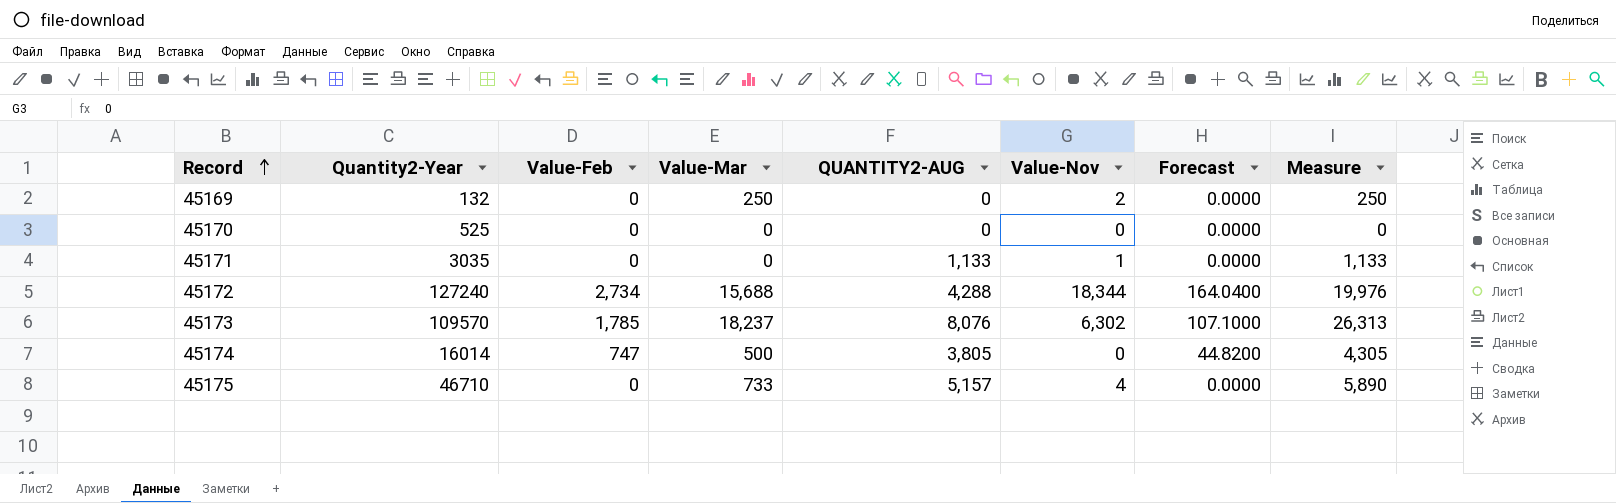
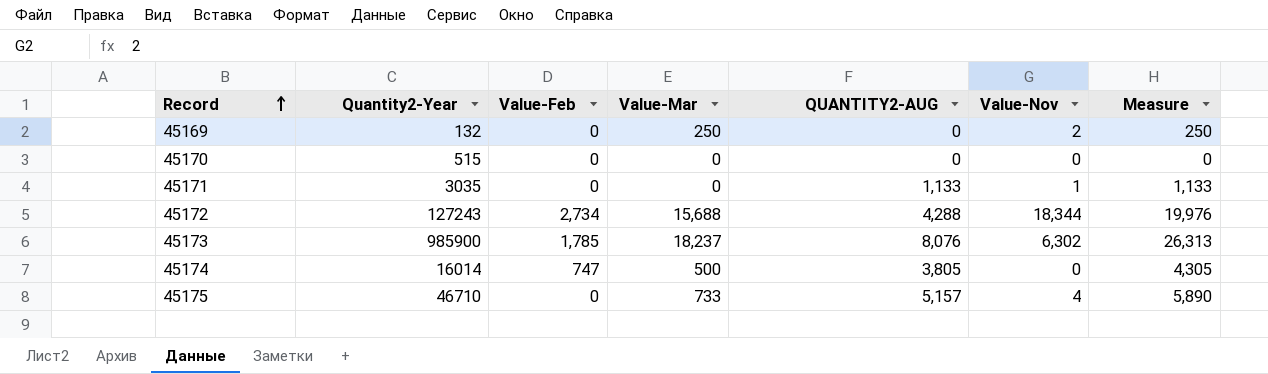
column Forecast | formula: [Value-Feb] * 0.06 -> none
45170 | Quantity2-Year: 525 -> 515
45172 | Quantity2-Year: 127240 -> 127243
45173 | Quantity2-Year: 109570 -> 985900

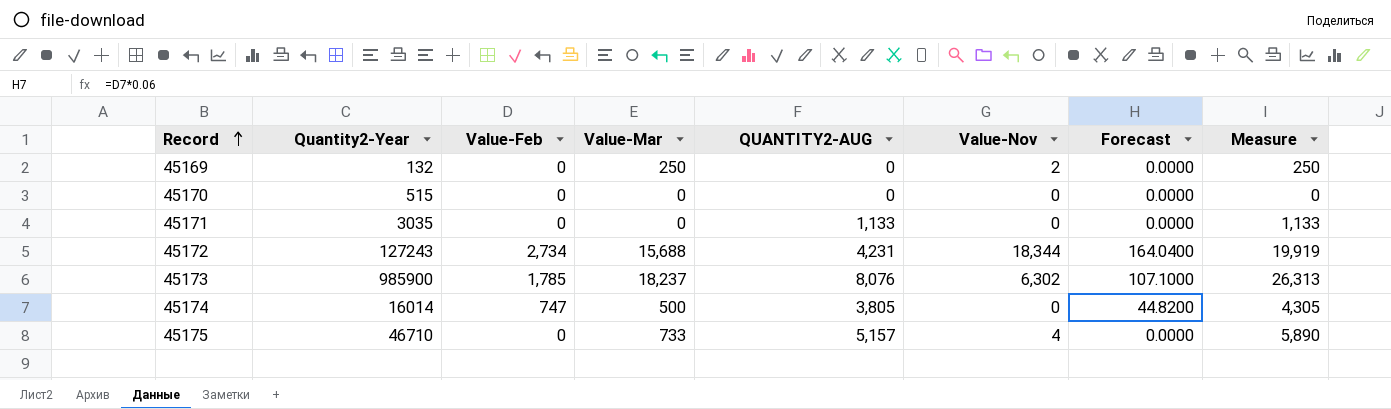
column Forecast | formula: none -> [Value-Feb] * 0.06
45171 | Value-Nov: 1 -> 0
45172 | QUANTITY2-AUG: 4,288 -> 4,231
45172 | Measure: 19,976 -> 19,919

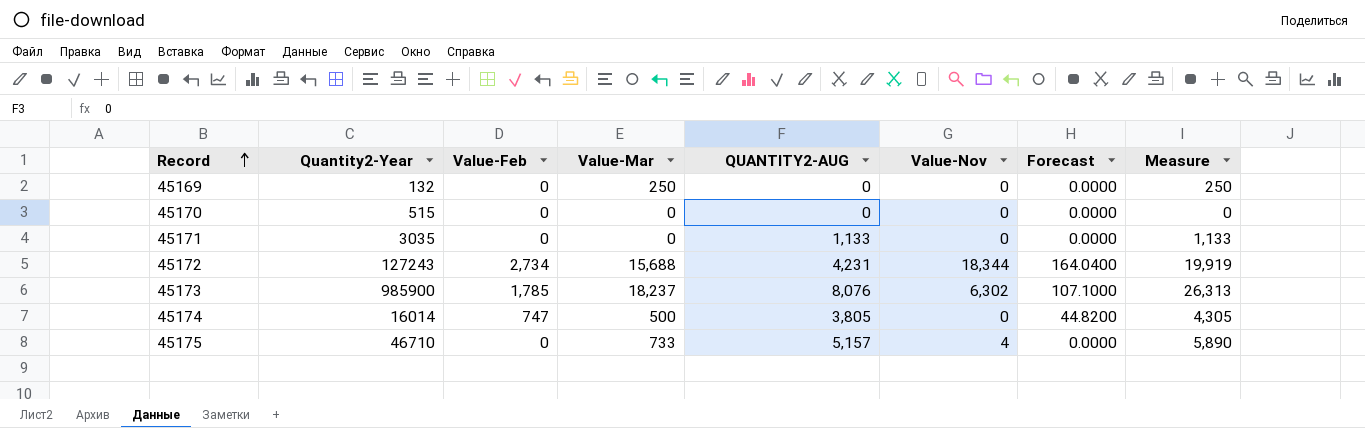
45169 | Value-Nov: 2 -> 0

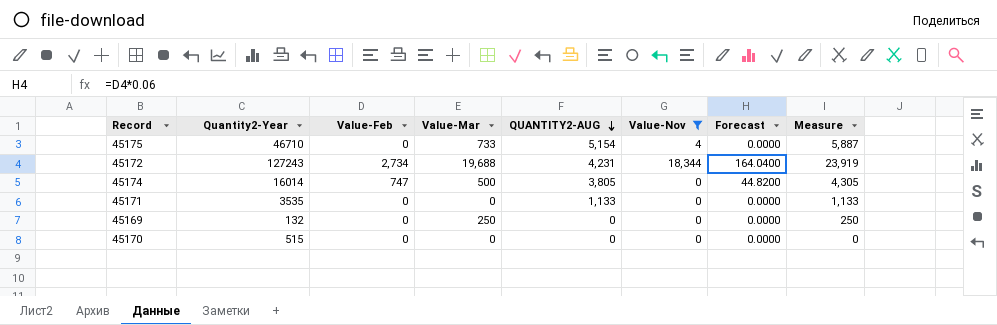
filter: none -> Value-Nov != 6,302
row order: Record ascending -> QUANTITY2-AUG descending
45175 | QUANTITY2-AUG: 5,157 -> 5,154
45175 | Measure: 5,890 -> 5,887
45172 | Value-Mar: 15,688 -> 19,688
45172 | Measure: 19,919 -> 23,919
45171 | Quantity2-Year: 3035 -> 3535

